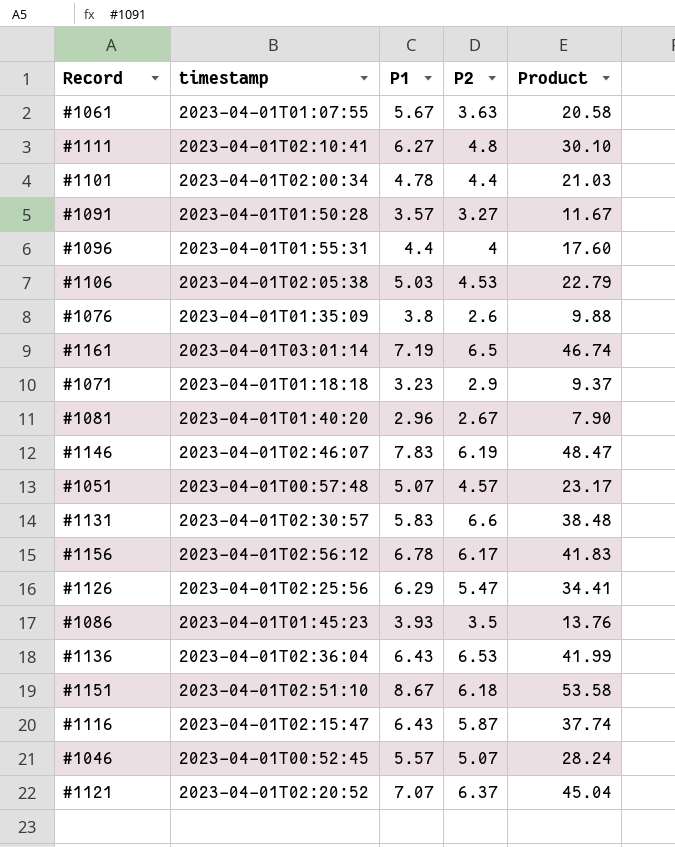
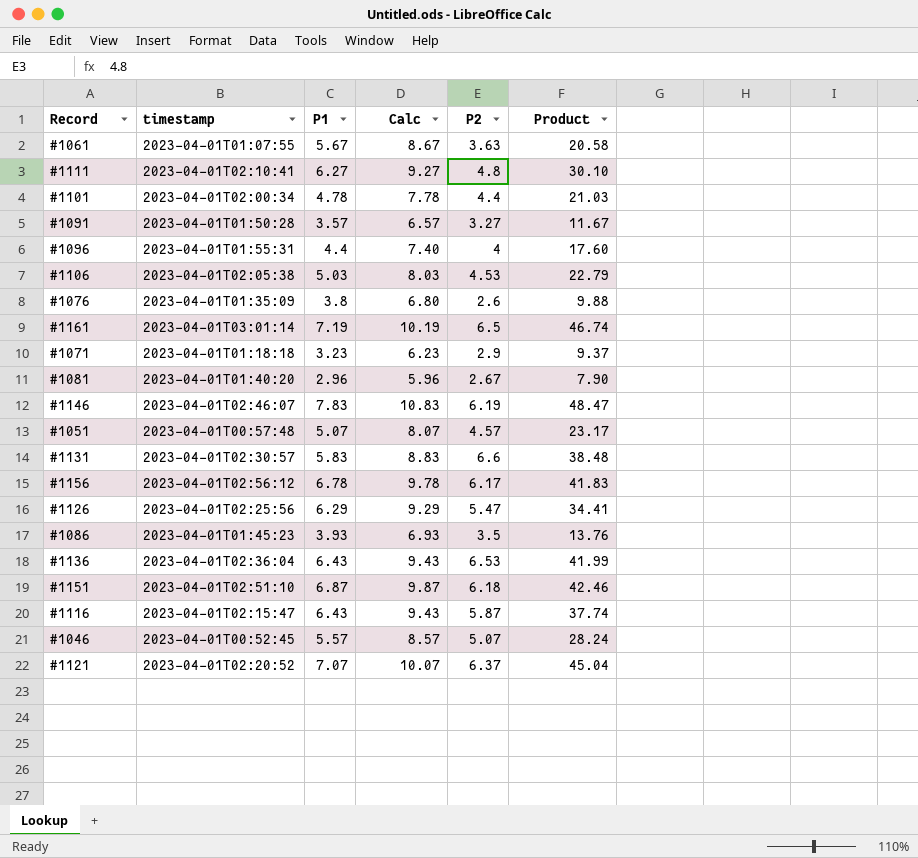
column Calc | formula: none -> [P1] + 3
#1151 | P1: 8.67 -> 6.87
#1151 | Product: 53.58 -> 42.46

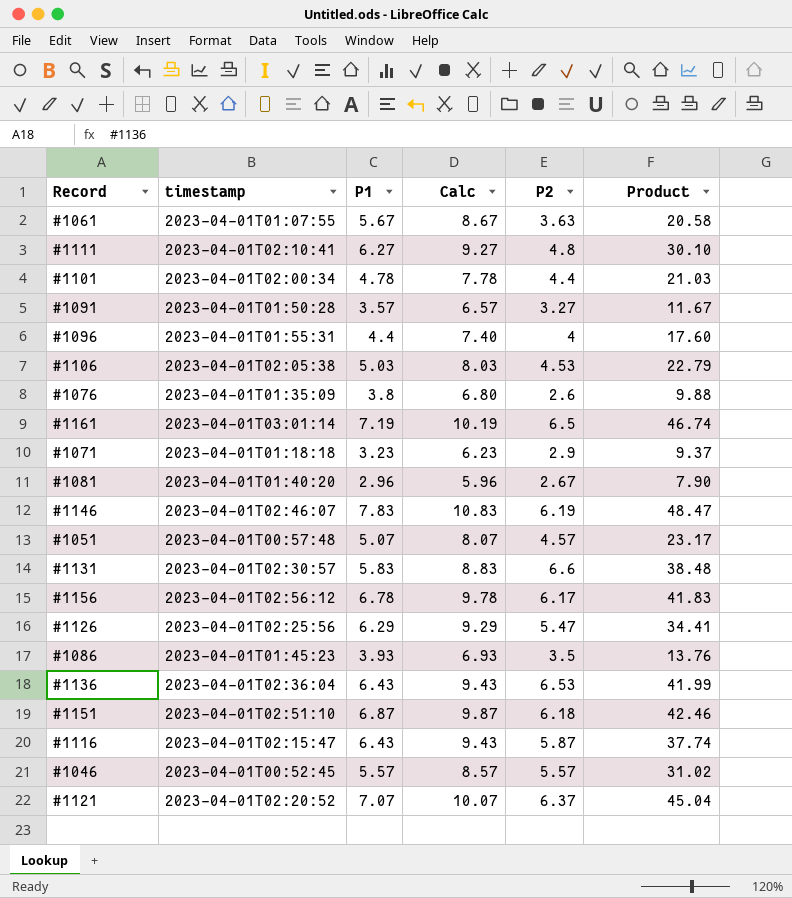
#1046 | P2: 5.07 -> 5.57
#1046 | Product: 28.24 -> 31.02

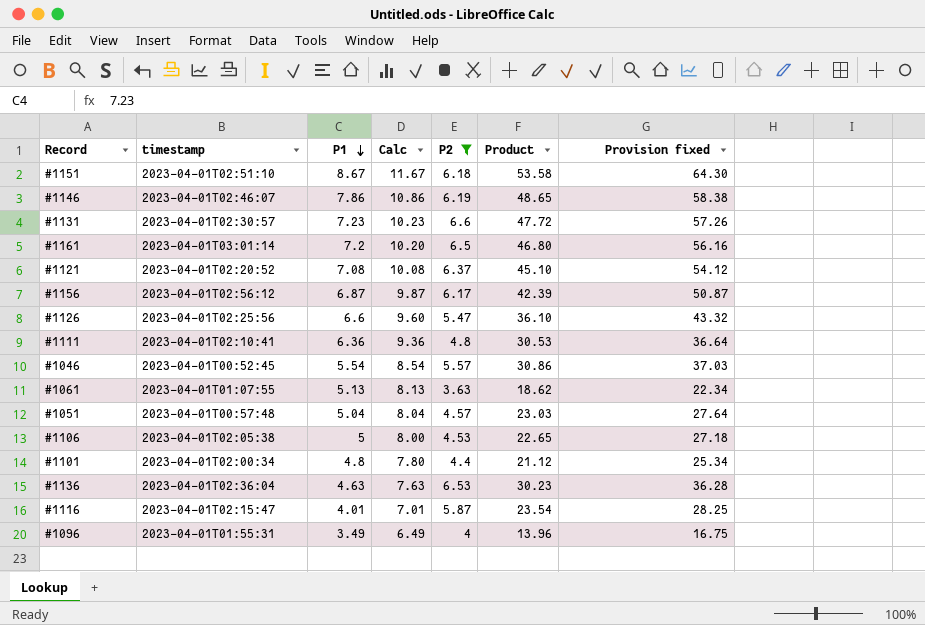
filter: none -> P2 >= 3.63
row order: none -> P1 descending
column Provision fixed | formula: none -> [Product] * 1.2
#1151 | P1: 6.87 -> 8.67
#1151 | Calc: 9.87 -> 11.67
#1151 | Product: 42.46 -> 53.58
#1146 | P1: 7.83 -> 7.86
#1146 | Calc: 10.83 -> 10.86
#1146 | Product: 48.47 -> 48.65
#1131 | P1: 5.83 -> 7.23
#1131 | Calc: 8.83 -> 10.23
#1131 | Product: 38.48 -> 47.72
#1161 | P1: 7.19 -> 7.2
#1161 | Calc: 10.19 -> 10.20
#1161 | Product: 46.74 -> 46.80
#1121 | P1: 7.07 -> 7.08
#1121 | Calc: 10.07 -> 10.08
#1121 | Product: 45.04 -> 45.10
#1156 | P1: 6.78 -> 6.87
#1156 | Calc: 9.78 -> 9.87
#1156 | Product: 41.83 -> 42.39
#1126 | P1: 6.29 -> 6.6
#1126 | Calc: 9.29 -> 9.60
#1126 | Product: 34.41 -> 36.10
#1111 | P1: 6.27 -> 6.36
#1111 | Calc: 9.27 -> 9.36
#1111 | Product: 30.10 -> 30.53
#1046 | P1: 5.57 -> 5.54
#1046 | Calc: 8.57 -> 8.54
#1046 | Product: 31.02 -> 30.86
#1061 | P1: 5.67 -> 5.13
#1061 | Calc: 8.67 -> 8.13
#1061 | Product: 20.58 -> 18.62
#1051 | P1: 5.07 -> 5.04
#1051 | Calc: 8.07 -> 8.04
#1051 | Product: 23.17 -> 23.03
#1106 | P1: 5.03 -> 5
#1106 | Calc: 8.03 -> 8.00
#1106 | Product: 22.79 -> 22.65
#1101 | P1: 4.78 -> 4.8
#1101 | Calc: 7.78 -> 7.80
#1101 | Product: 21.03 -> 21.12
#1136 | P1: 6.43 -> 4.63
#1136 | Calc: 9.43 -> 7.63
#1136 | Product: 41.99 -> 30.23
#1116 | P1: 6.43 -> 4.01
#1116 | Calc: 9.43 -> 7.01
#1116 | Product: 37.74 -> 23.54
#1096 | P1: 4.4 -> 3.49
#1096 | Calc: 7.40 -> 6.49
#1096 | Product: 17.60 -> 13.96

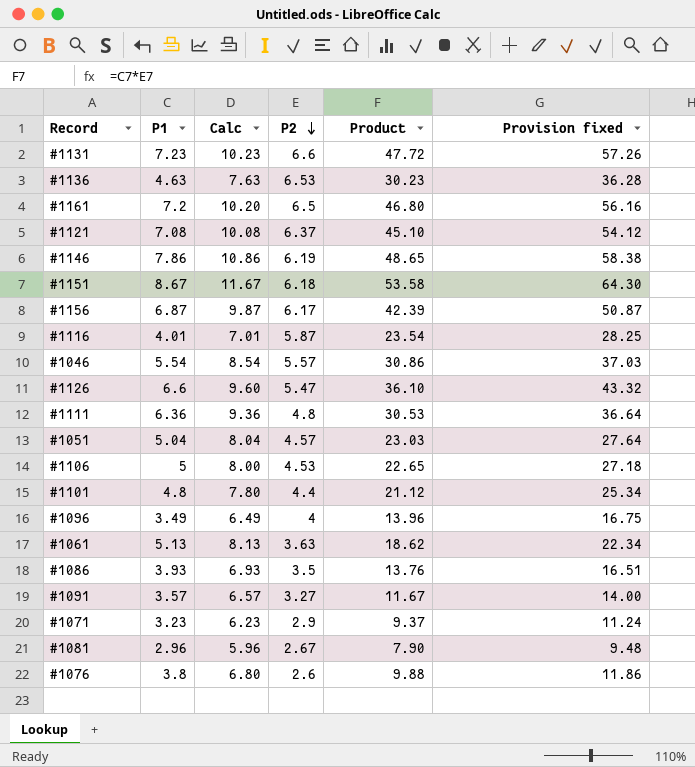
filter: P2 >= 3.63 -> none
row order: P1 descending -> P2 descending
column timestamp | position: 2 -> none

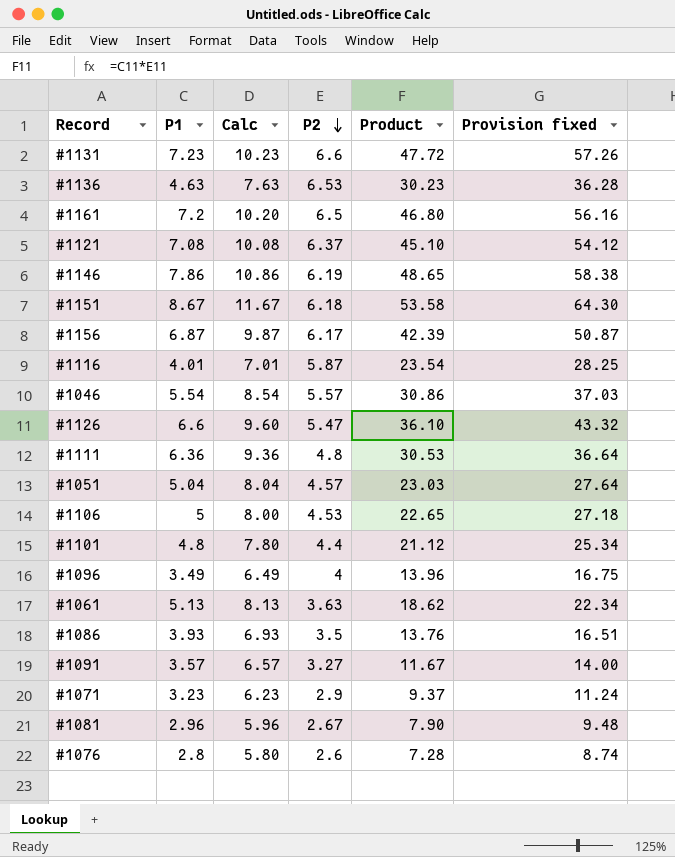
#1076 | P1: 3.8 -> 2.8
#1076 | Calc: 6.80 -> 5.80
#1076 | Product: 9.88 -> 7.28
#1076 | Provision fixed: 11.86 -> 8.74

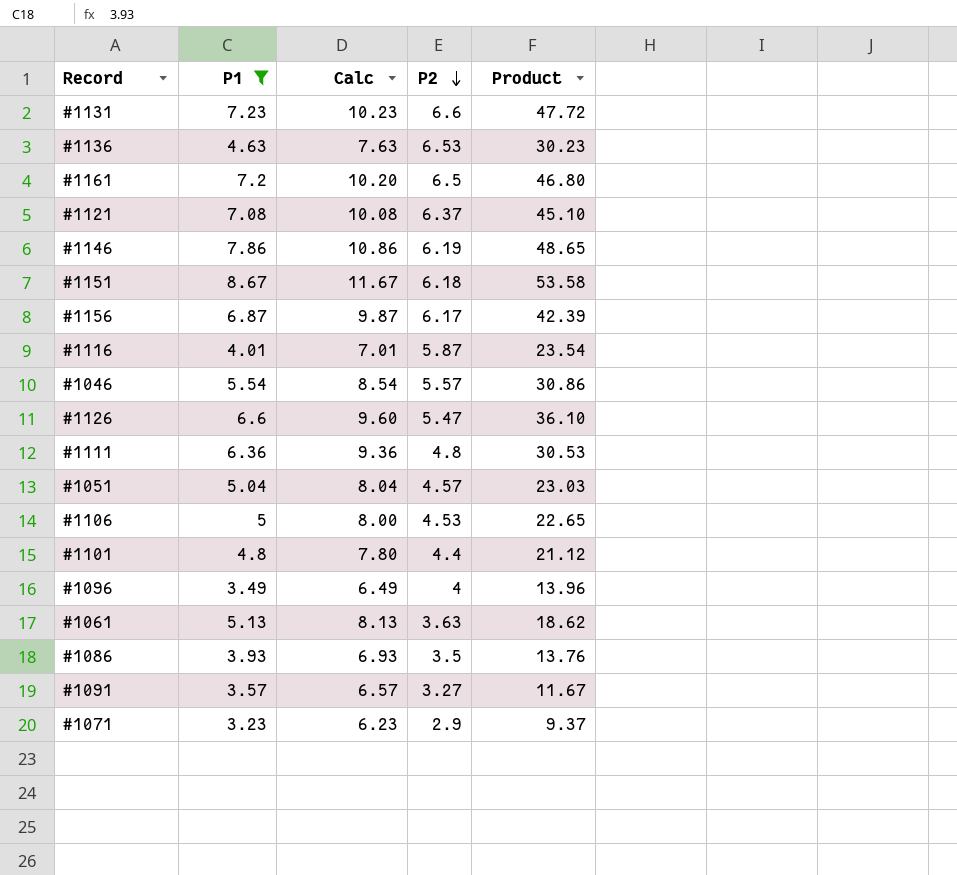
filter: none -> P1 >= 3.23
column Provision fixed | formula: [Product] * 1.2 -> none

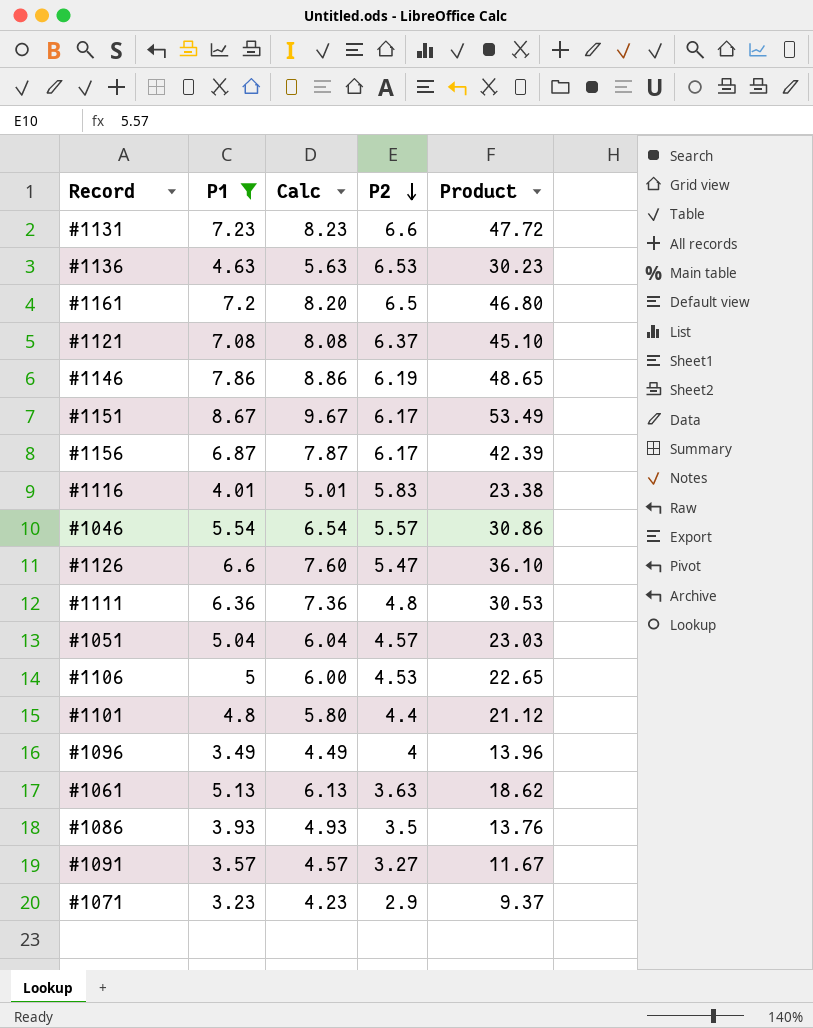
column Calc | formula: [P1] + 3 -> [P1] + 1
#1151 | P2: 6.18 -> 6.17
#1151 | Product: 53.58 -> 53.49
#1116 | P2: 5.87 -> 5.83
#1116 | Product: 23.54 -> 23.38

